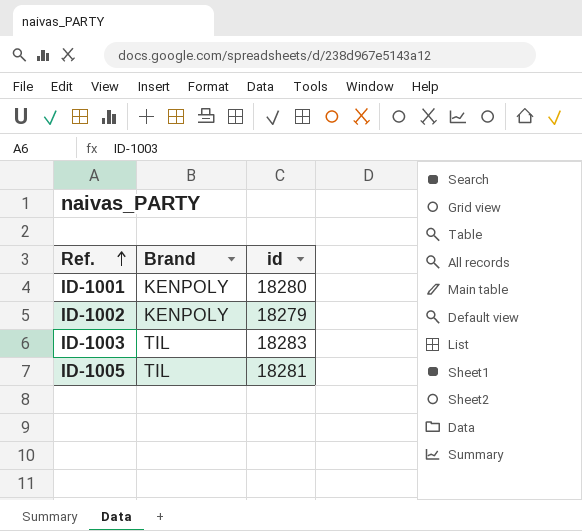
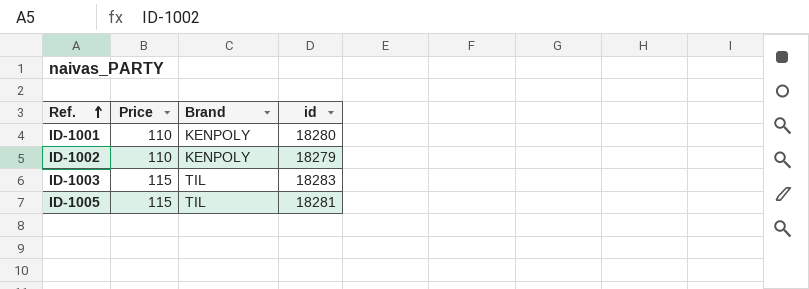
column Price | position: none -> 2

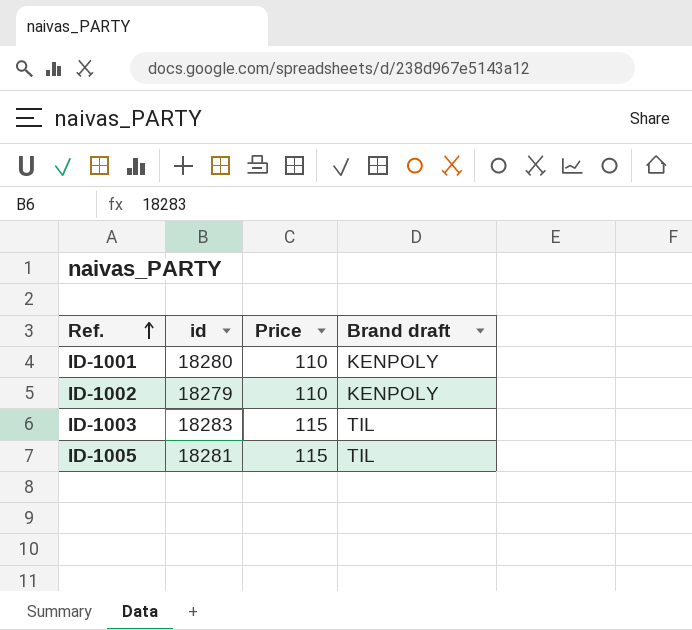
column id | position: 4 -> 2
column name: Brand -> Brand draft

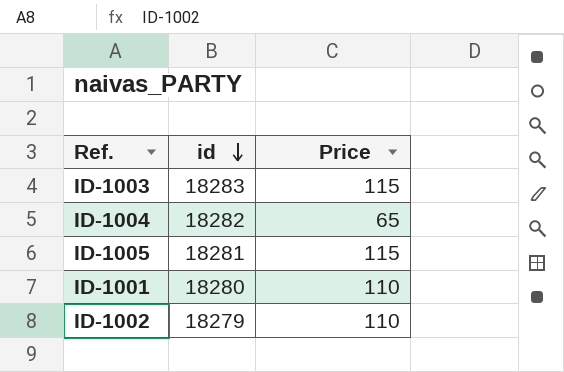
row order: Ref. ascending -> id descending
column Brand draft | position: 4 -> none
row ID-1004: none -> 18282 | 65

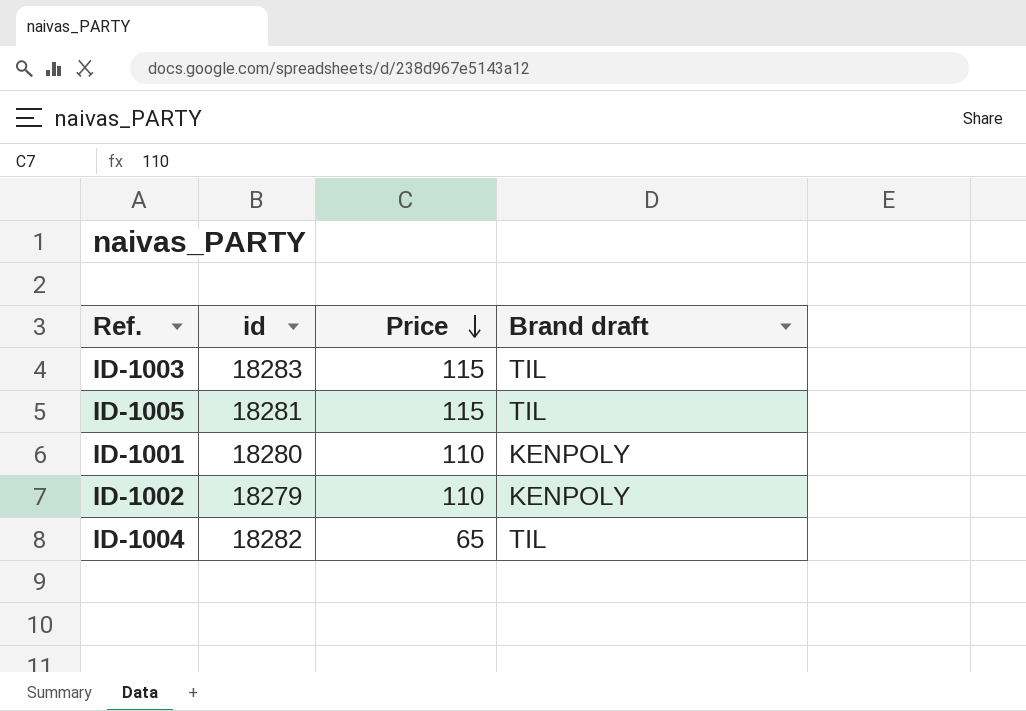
row order: id descending -> Price descending
column Brand draft | position: none -> 4

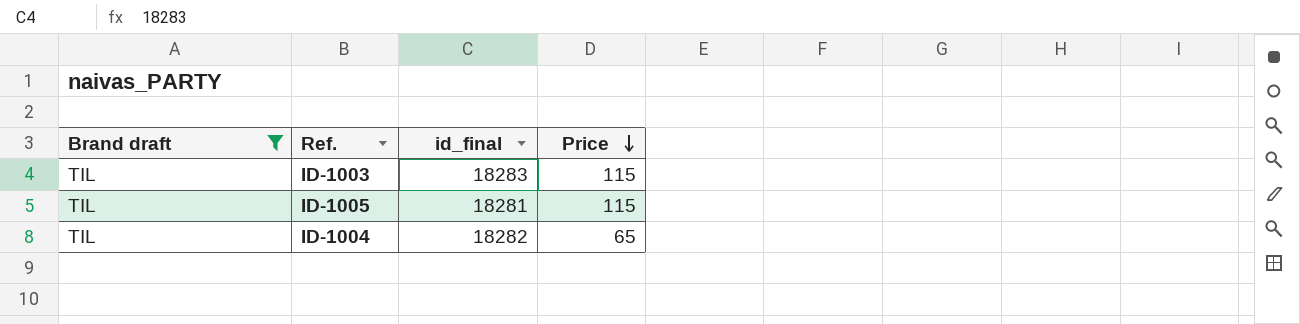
filter: none -> Brand draft = TIL
column Brand draft | position: 4 -> 1
column name: id -> id_final

